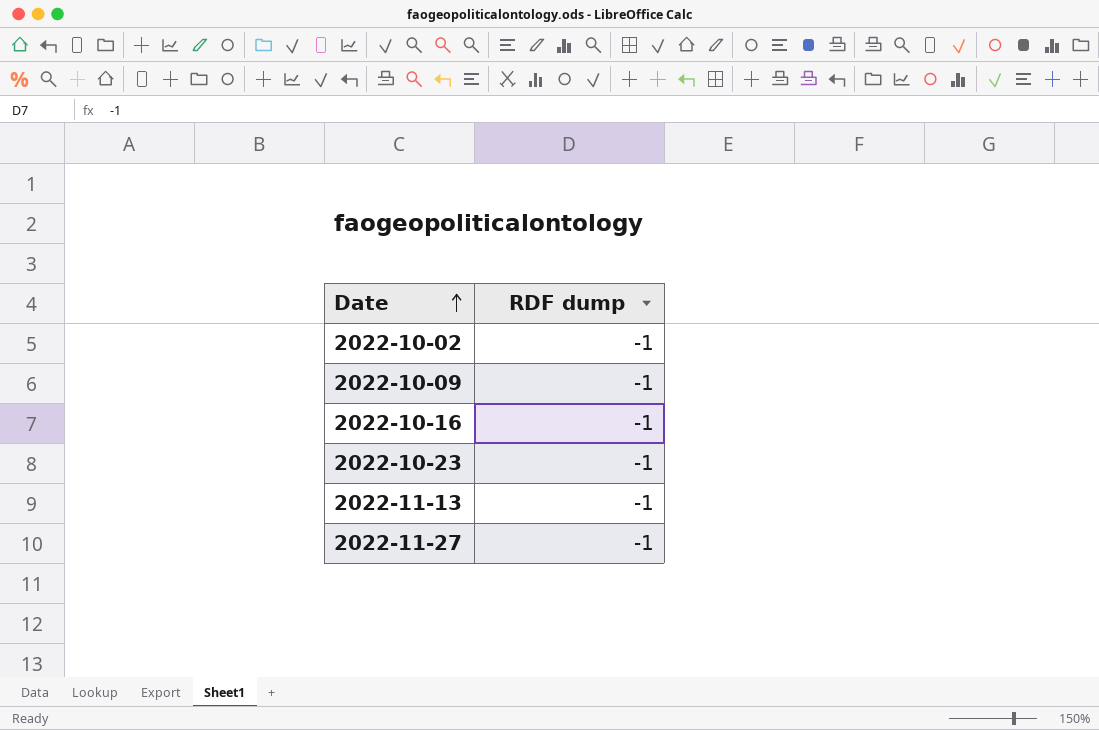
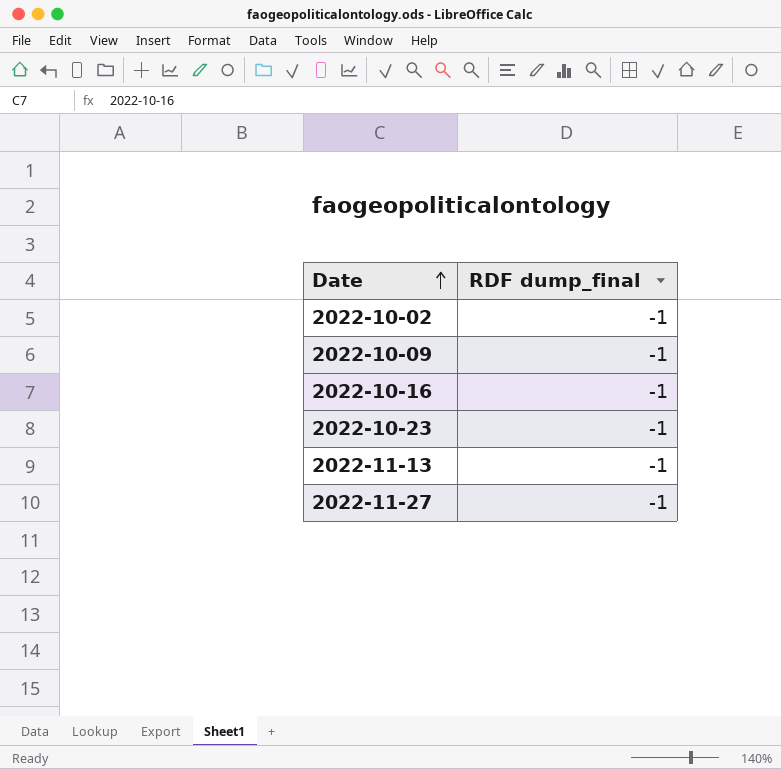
column name: RDF dump -> RDF dump_final

